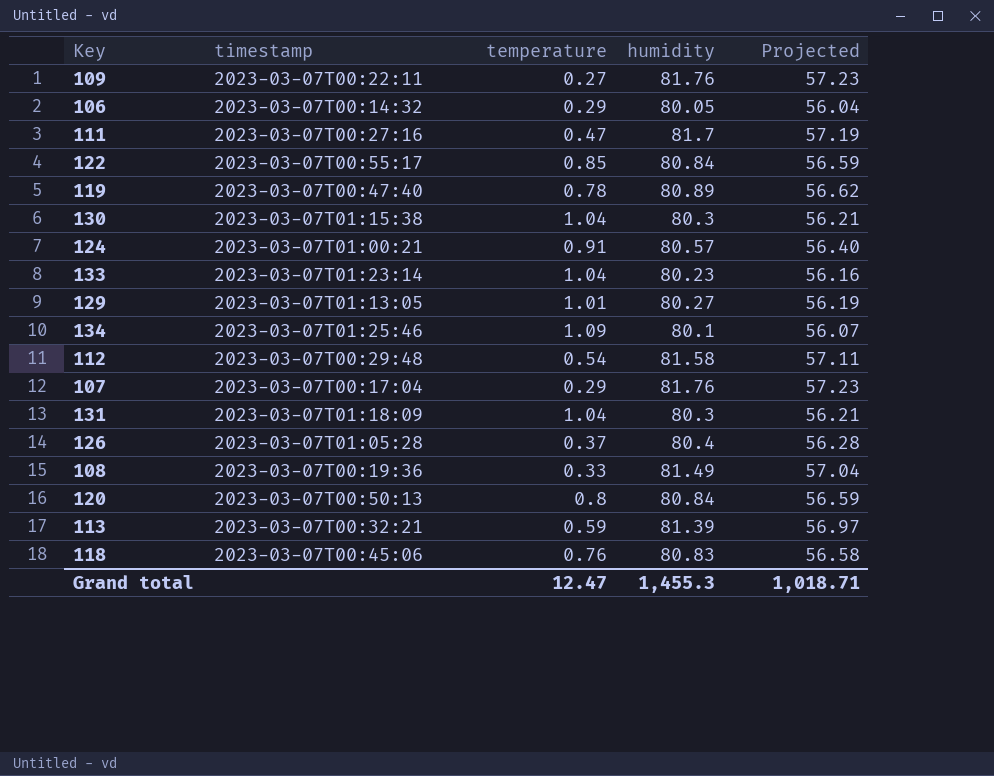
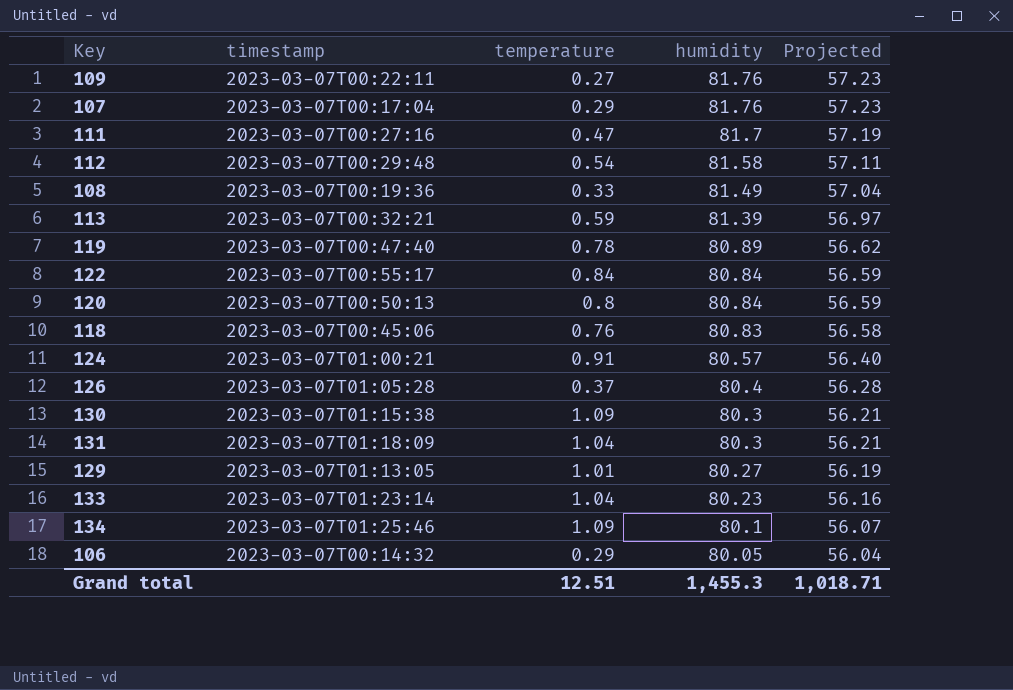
row order: none -> humidity descending
122 | temperature: 0.85 -> 0.84
130 | temperature: 1.04 -> 1.09
Grand total | temperature: 12.47 -> 12.51

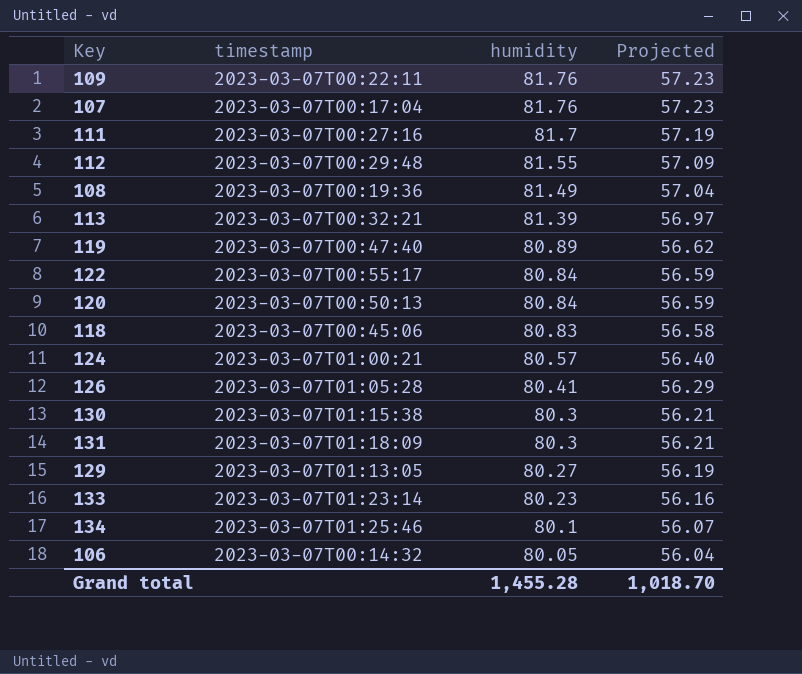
column temperature | position: 3 -> none
112 | humidity: 81.58 -> 81.55
112 | Projected: 57.11 -> 57.09
126 | humidity: 80.4 -> 80.41
126 | Projected: 56.28 -> 56.29
Grand total | humidity: 1,455.3 -> 1,455.28
Grand total | Projected: 1,018.71 -> 1,018.70

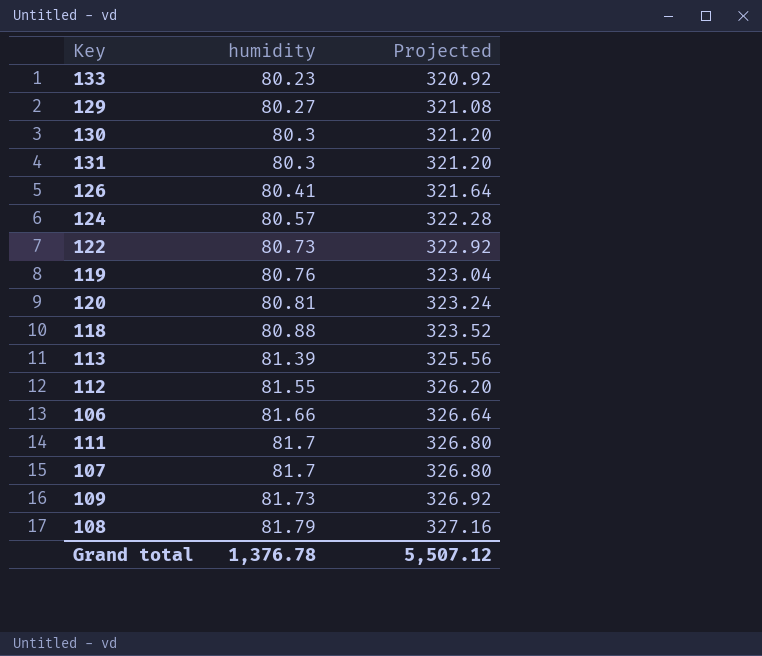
row order: humidity descending -> humidity ascending
column timestamp | position: 2 -> none
column Projected | formula: [humidity] * 0.7 -> [humidity] * 4
row 134: 2023-03-07T01:25:46 | 80.1 | 56.07 -> none
122 | humidity: 80.84 -> 80.73
119 | humidity: 80.89 -> 80.76
120 | humidity: 80.84 -> 80.81
118 | humidity: 80.83 -> 80.88
106 | humidity: 80.05 -> 81.66
107 | humidity: 81.76 -> 81.7
109 | humidity: 81.76 -> 81.73
108 | humidity: 81.49 -> 81.79
Grand total | humidity: 1,455.28 -> 1,376.78
Grand total | Projected: 1,018.70 -> 5,507.12

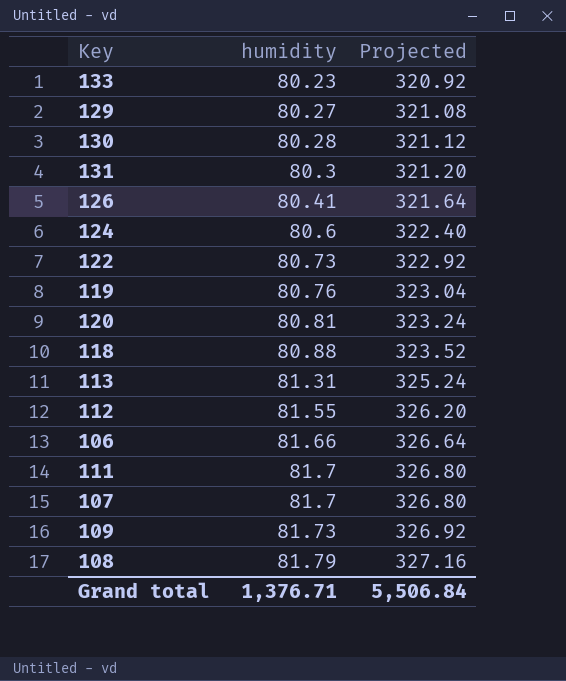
130 | humidity: 80.3 -> 80.28
130 | Projected: 321.20 -> 321.12
124 | humidity: 80.57 -> 80.6
124 | Projected: 322.28 -> 322.40
113 | humidity: 81.39 -> 81.31
113 | Projected: 325.56 -> 325.24
Grand total | humidity: 1,376.78 -> 1,376.71
Grand total | Projected: 5,507.12 -> 5,506.84

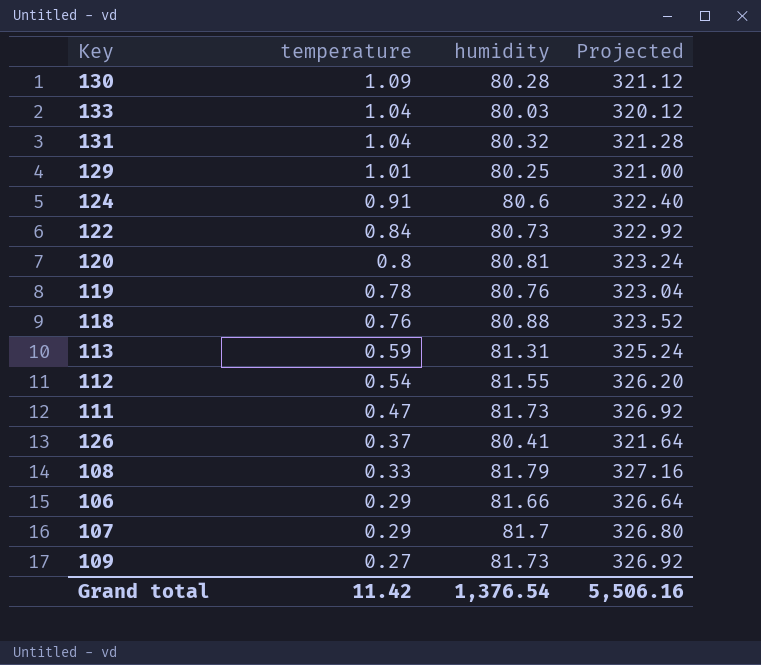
row order: humidity ascending -> temperature descending
column temperature | position: none -> 2
133 | humidity: 80.23 -> 80.03
133 | Projected: 320.92 -> 320.12
131 | humidity: 80.3 -> 80.32
131 | Projected: 321.20 -> 321.28
129 | humidity: 80.27 -> 80.25
129 | Projected: 321.08 -> 321.00
111 | humidity: 81.7 -> 81.73
111 | Projected: 326.80 -> 326.92
Grand total | humidity: 1,376.71 -> 1,376.54
Grand total | Projected: 5,506.84 -> 5,506.16

